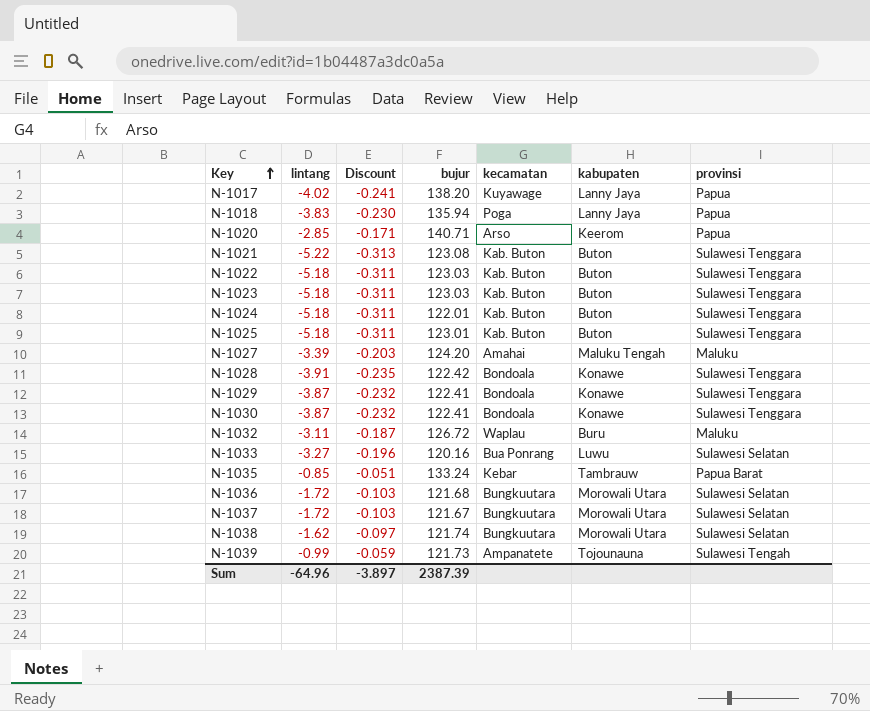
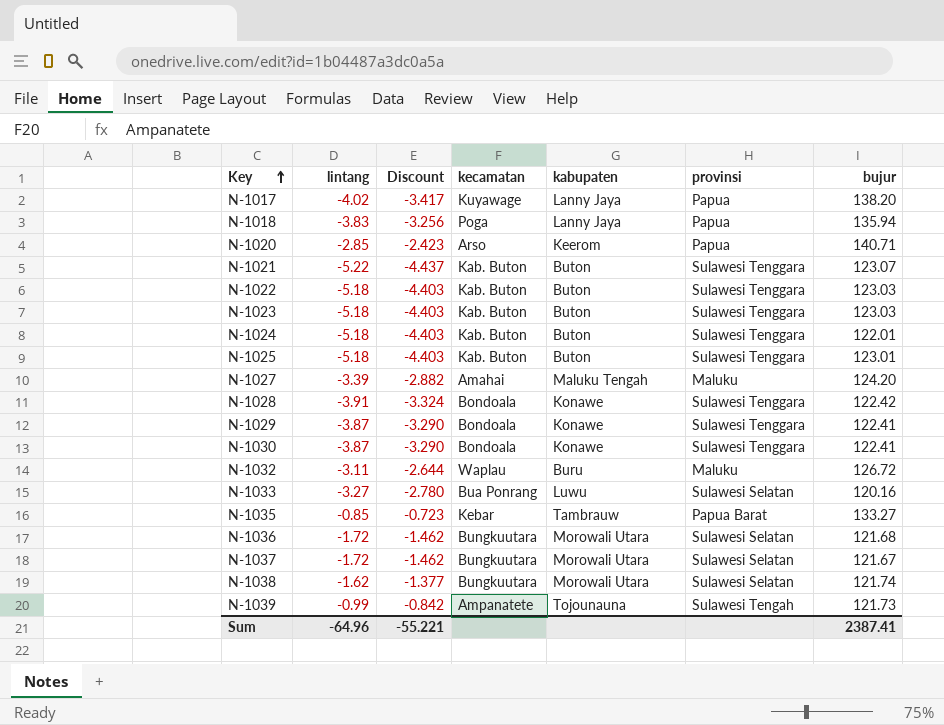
column Discount | formula: [lintang] * 0.06 -> [lintang] * 0.85
column bujur | position: 4 -> 7
N-1021 | bujur: 123.08 -> 123.07
N-1035 | bujur: 133.24 -> 133.27
Sum | Discount: -3.897 -> -55.221
Sum | bujur: 2387.39 -> 2387.41

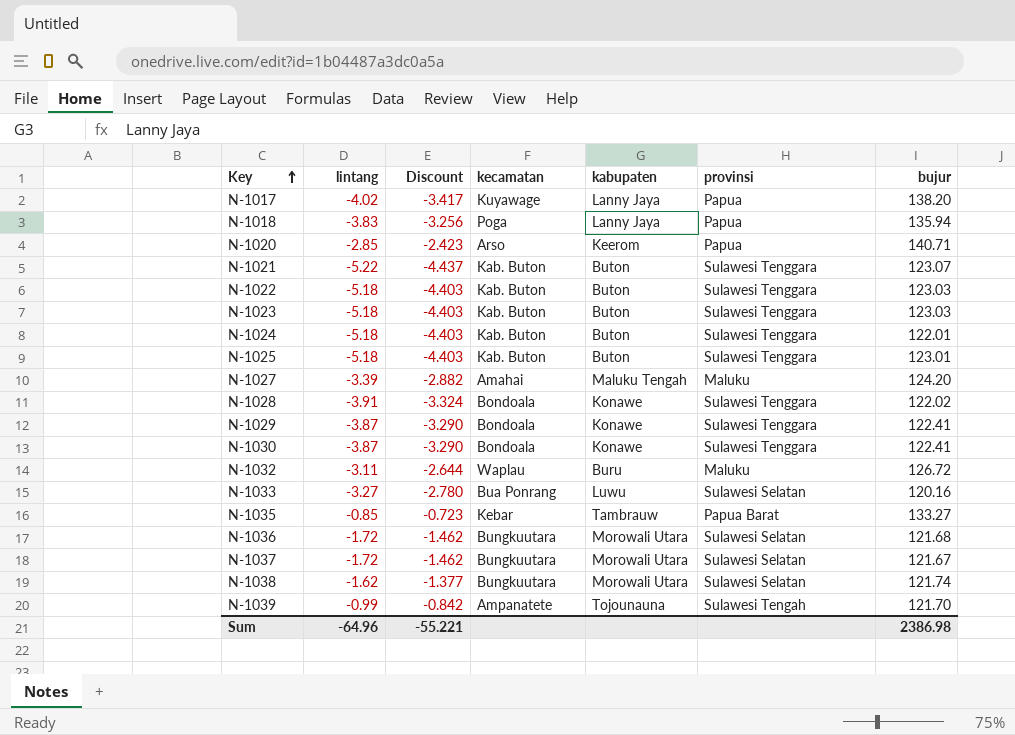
N-1028 | bujur: 122.42 -> 122.02
N-1039 | bujur: 121.73 -> 121.70
Sum | bujur: 2387.41 -> 2386.98

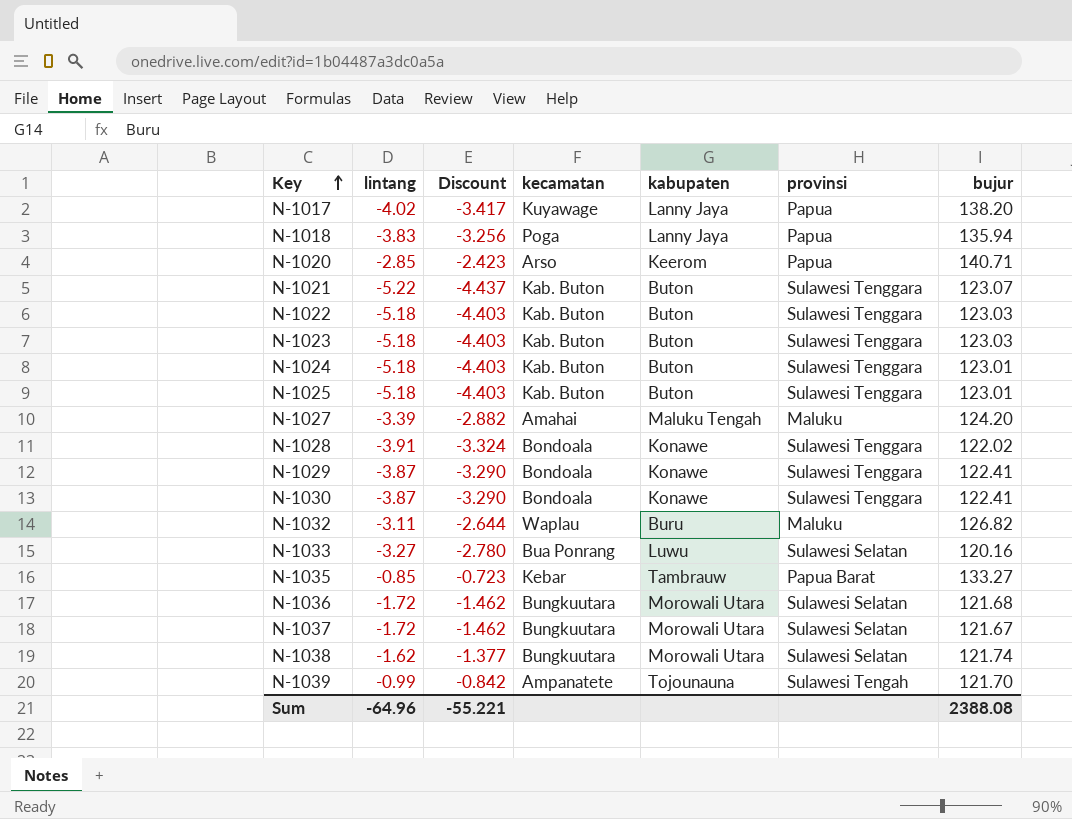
N-1024 | bujur: 122.01 -> 123.01
N-1032 | bujur: 126.72 -> 126.82
Sum | bujur: 2386.98 -> 2388.08

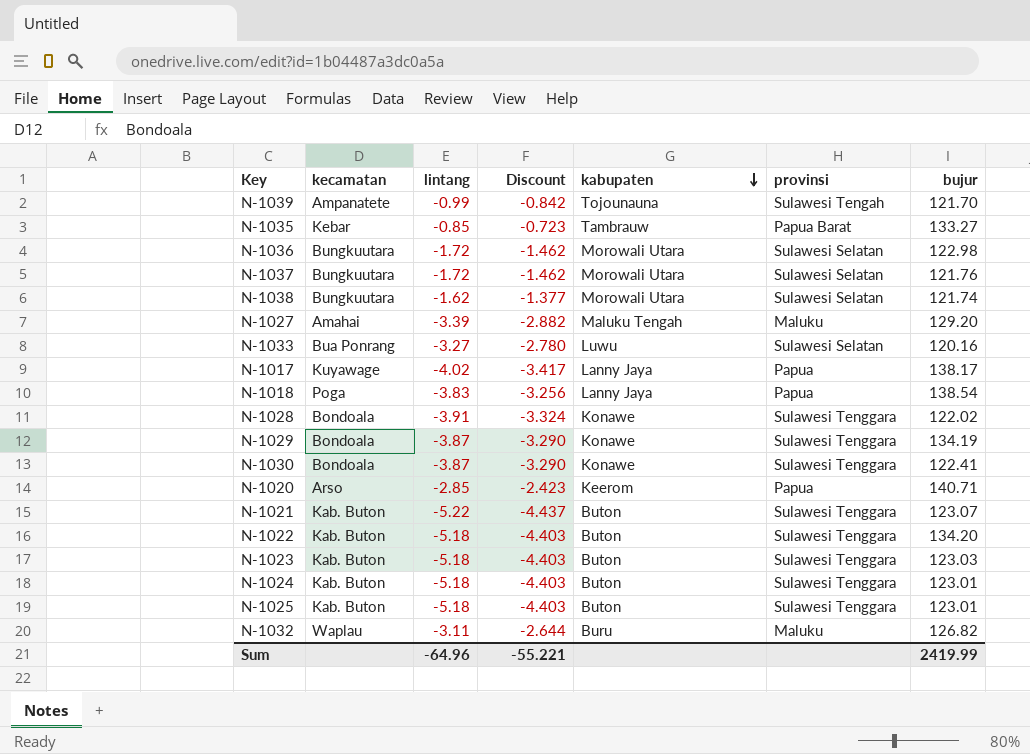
row order: Key ascending -> kabupaten descending
column kecamatan | position: 4 -> 2
N-1036 | bujur: 121.68 -> 122.98
N-1037 | bujur: 121.67 -> 121.76
N-1027 | bujur: 124.20 -> 129.20
N-1017 | bujur: 138.20 -> 138.17
N-1018 | bujur: 135.94 -> 138.54
N-1029 | bujur: 122.41 -> 134.19
N-1022 | bujur: 123.03 -> 134.20
Sum | bujur: 2388.08 -> 2419.99

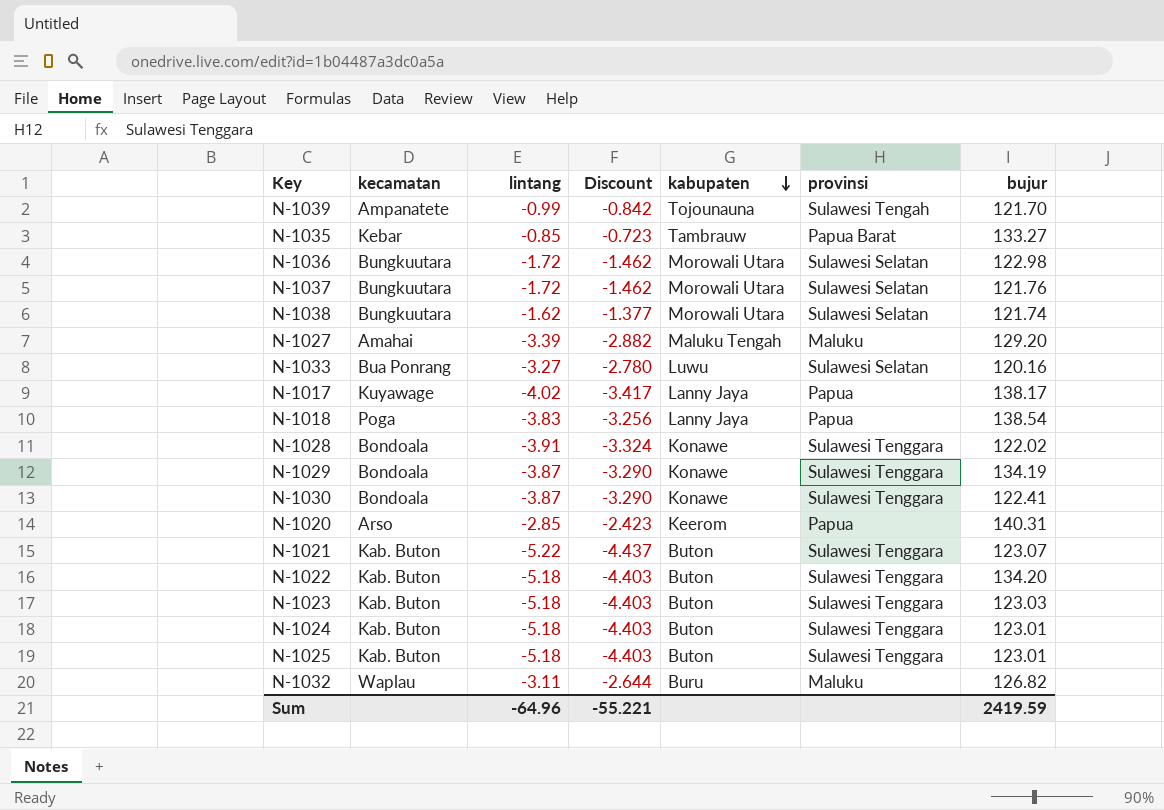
N-1020 | bujur: 140.71 -> 140.31
Sum | bujur: 2419.99 -> 2419.59

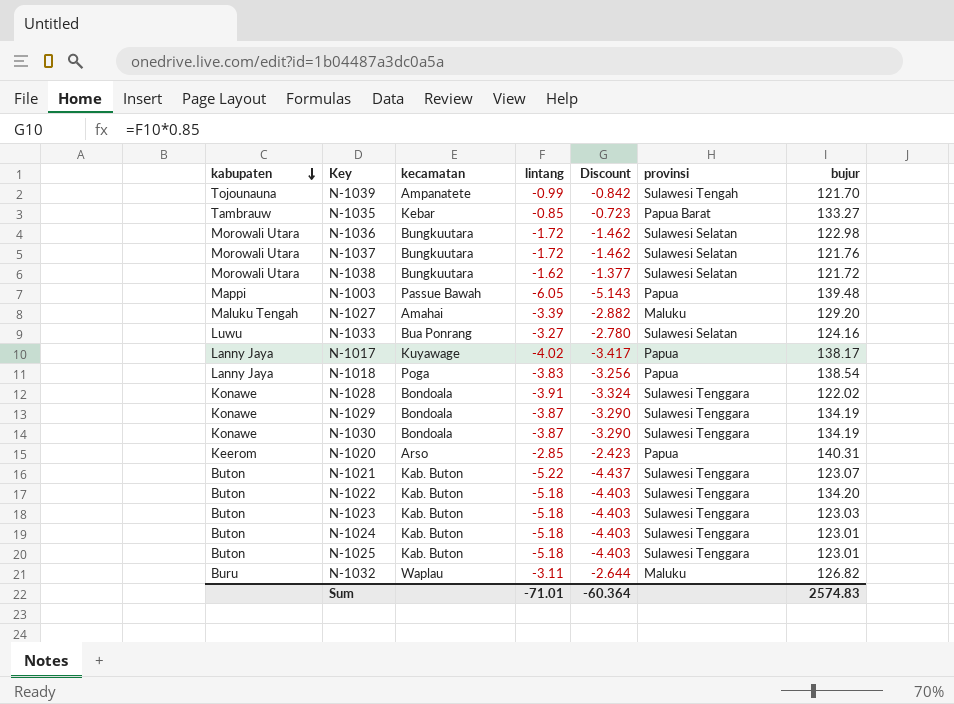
column kabupaten | position: 5 -> 1
N-1038 | bujur: 121.74 -> 121.72
row N-1003: none -> Mappi | Passue Bawah | -6.05 | -5.143 | Papua | 139.48
N-1033 | bujur: 120.16 -> 124.16
N-1030 | bujur: 122.41 -> 134.19
Sum | lintang: -64.96 -> -71.01
Sum | Discount: -55.221 -> -60.364
Sum | bujur: 2419.59 -> 2574.83

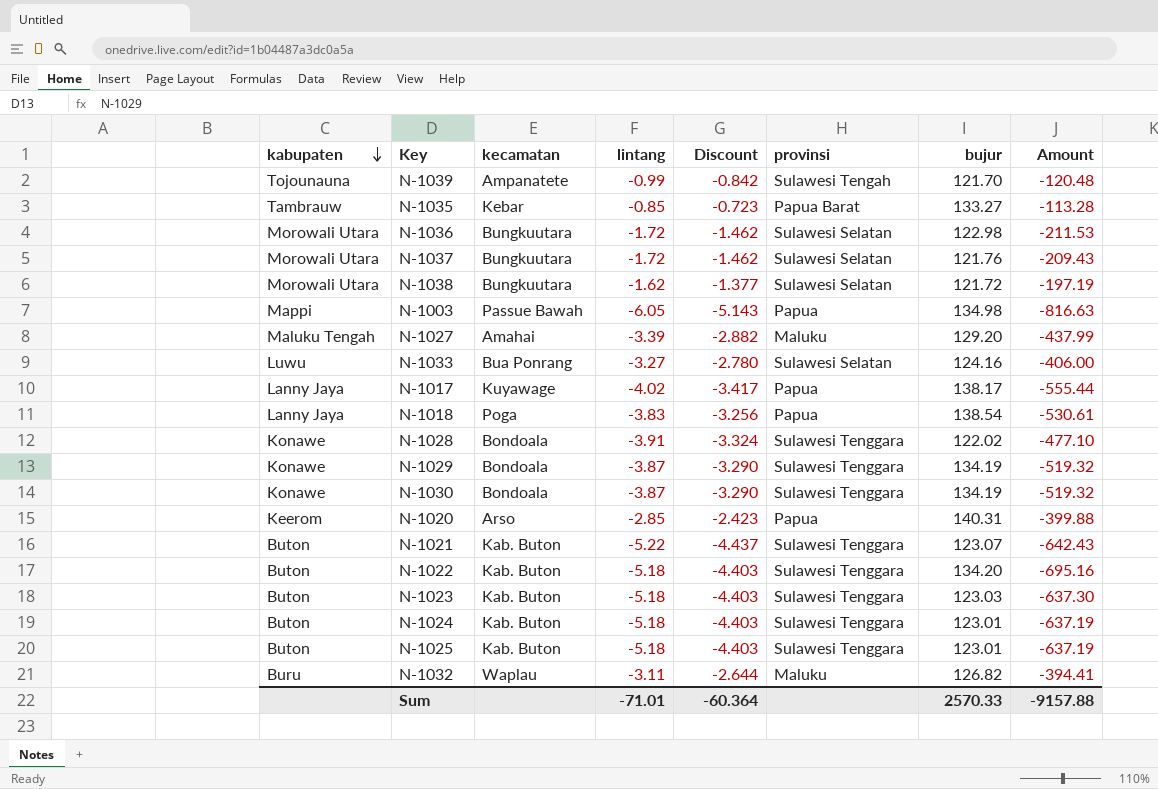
column Amount | formula: none -> [lintang] * [bujur]
N-1003 | bujur: 139.48 -> 134.98
Sum | bujur: 2574.83 -> 2570.33

